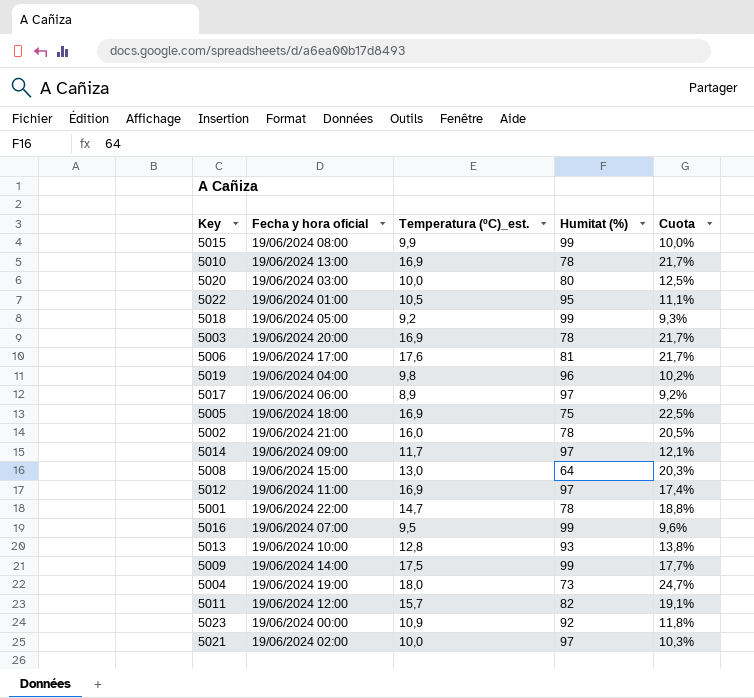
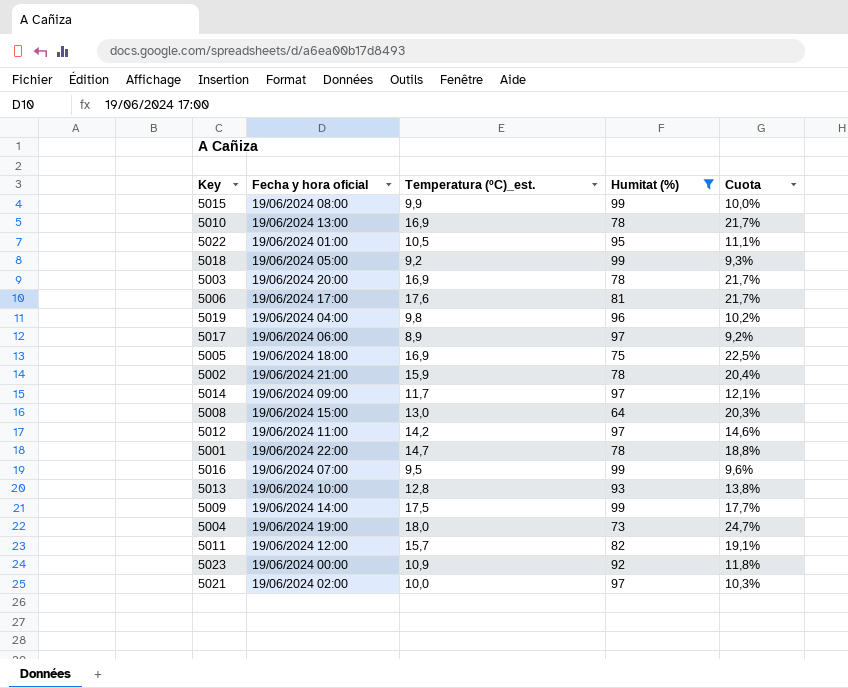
filter: none -> Humitat (%) != 80
5002 | Temperatura (ºC)_est.: 16,0 -> 15,9
5002 | Cuota: 20,5% -> 20,4%
5012 | Temperatura (ºC)_est.: 16,9 -> 14,2
5012 | Cuota: 17,4% -> 14,6%

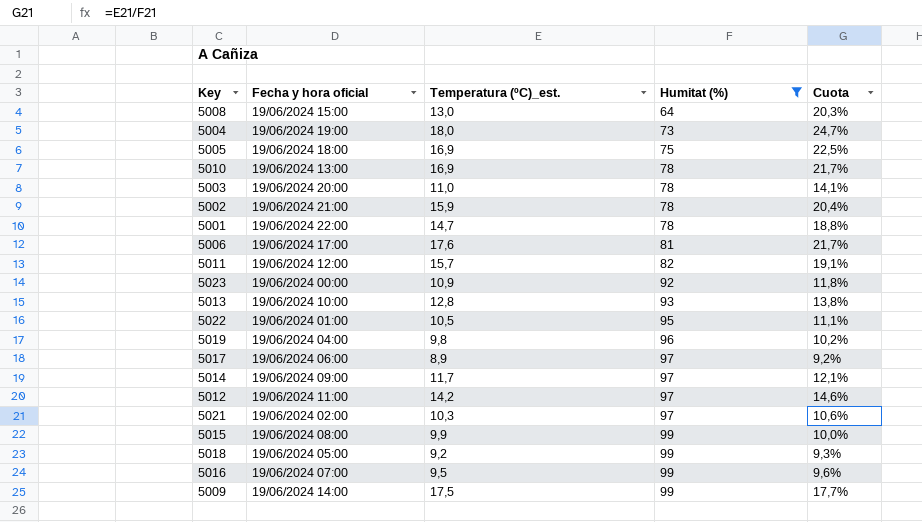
row order: none -> Humitat (%) ascending
5003 | Temperatura (ºC)_est.: 16,9 -> 11,0
5003 | Cuota: 21,7% -> 14,1%
5021 | Temperatura (ºC)_est.: 10,0 -> 10,3
5021 | Cuota: 10,3% -> 10,6%

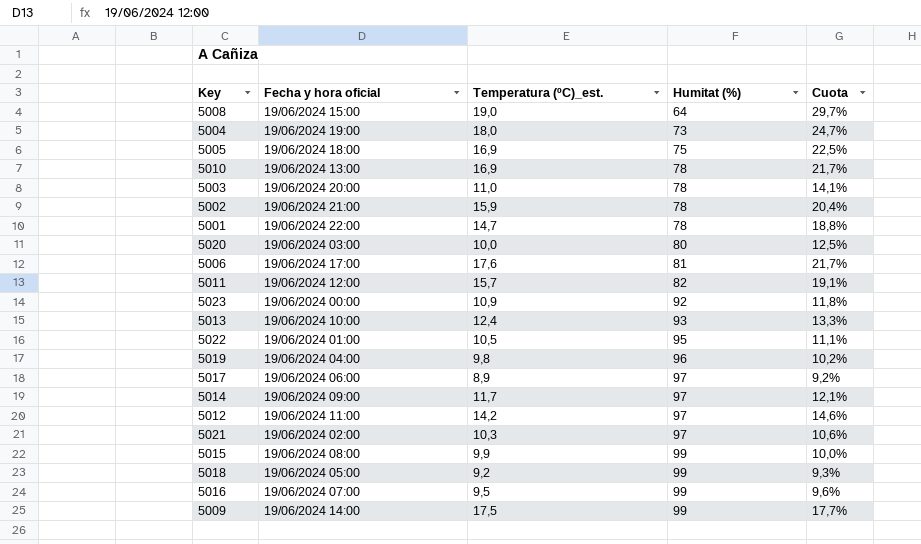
filter: Humitat (%) != 80 -> none
5008 | Temperatura (ºC)_est.: 13,0 -> 19,0
5008 | Cuota: 20,3% -> 29,7%
5013 | Temperatura (ºC)_est.: 12,8 -> 12,4
5013 | Cuota: 13,8% -> 13,3%

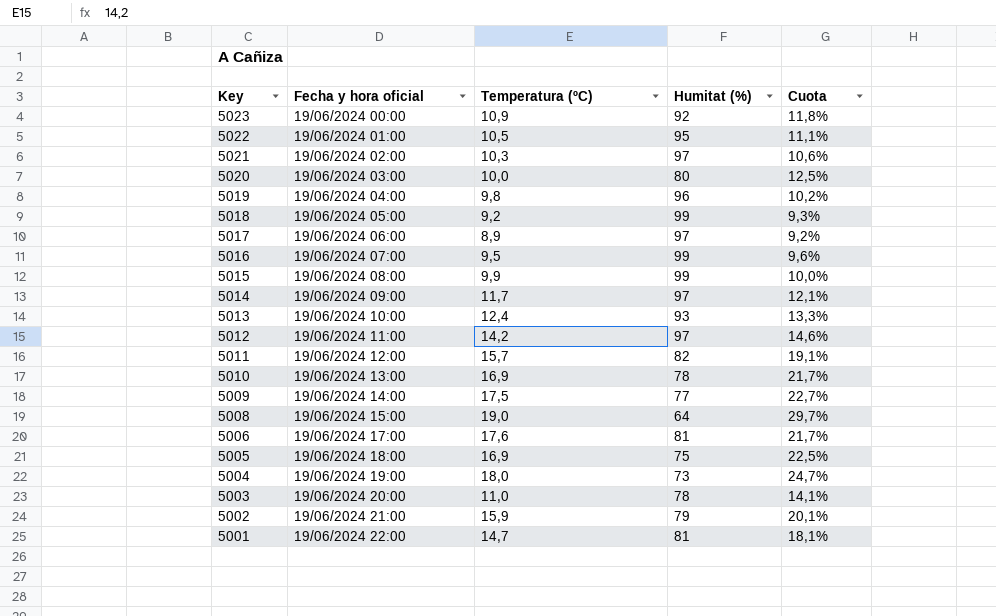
row order: Humitat (%) ascending -> Key descending
column name: Temperatura (ºC)_est. -> Temperatura (ºC)
5009 | Humitat (%): 99 -> 77
5009 | Cuota: 17,7% -> 22,7%
5002 | Humitat (%): 78 -> 79
5002 | Cuota: 20,4% -> 20,1%
5001 | Humitat (%): 78 -> 81
5001 | Cuota: 18,8% -> 18,1%

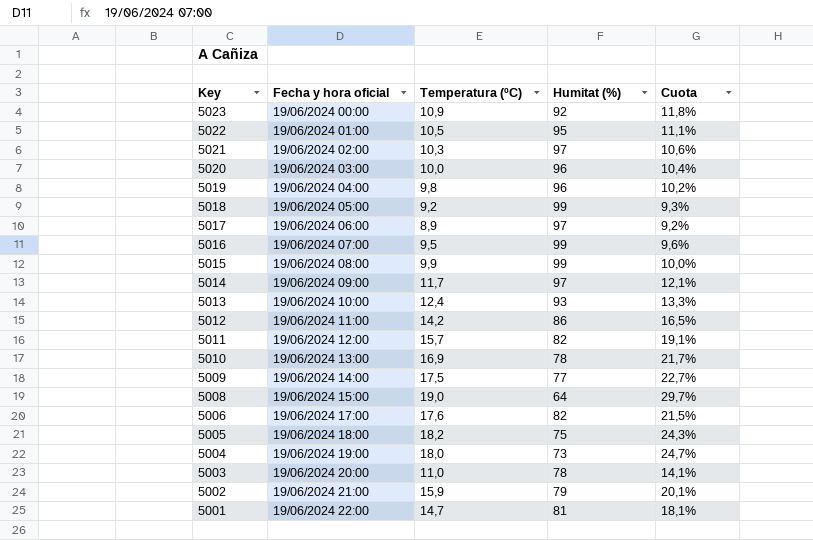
5020 | Humitat (%): 80 -> 96
5020 | Cuota: 12,5% -> 10,4%
5012 | Humitat (%): 97 -> 86
5012 | Cuota: 14,6% -> 16,5%
5006 | Humitat (%): 81 -> 82
5006 | Cuota: 21,7% -> 21,5%
5005 | Temperatura (ºC): 16,9 -> 18,2
5005 | Cuota: 22,5% -> 24,3%

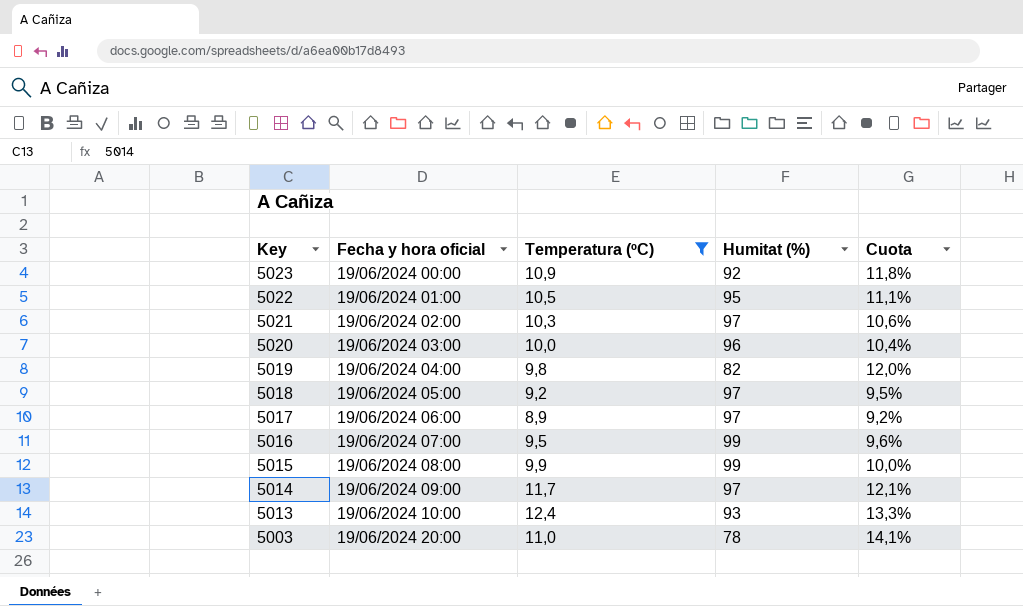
filter: none -> Temperatura (ºC) <= 12,4
5019 | Humitat (%): 96 -> 82
5019 | Cuota: 10,2% -> 12,0%
5018 | Humitat (%): 99 -> 97
5018 | Cuota: 9,3% -> 9,5%

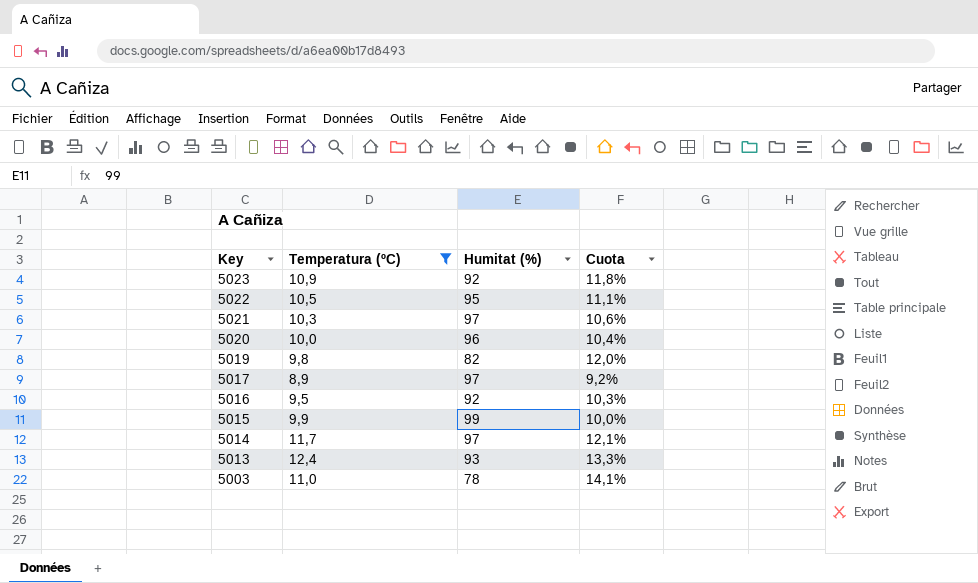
column Fecha y hora oficial | position: 2 -> none
row 5018: 19/06/2024 05:00 | 9,2 | 97 | 9,5% -> none
5016 | Humitat (%): 99 -> 92
5016 | Cuota: 9,6% -> 10,3%

